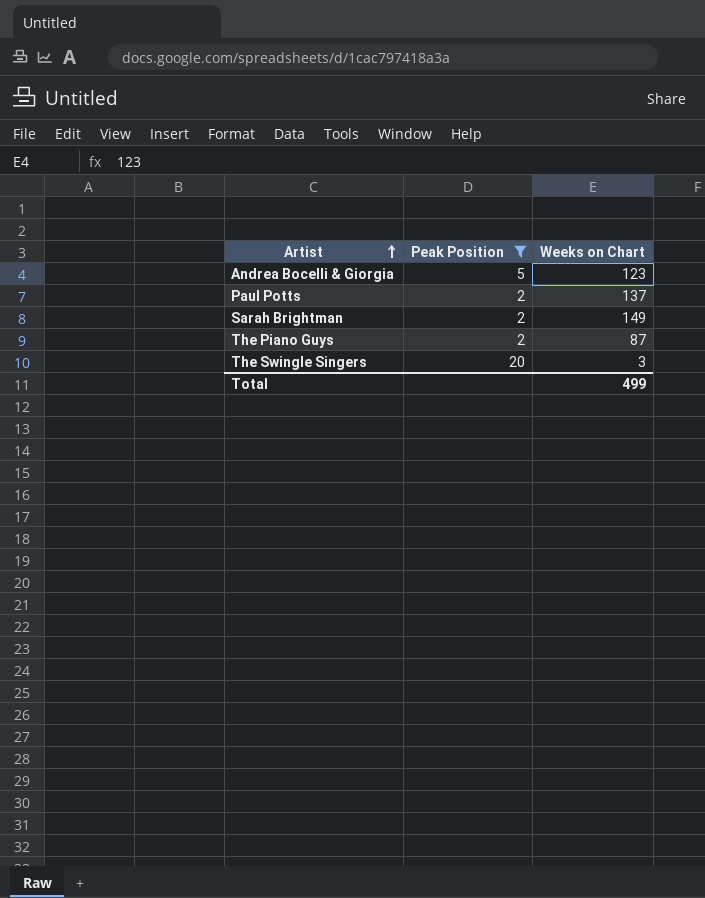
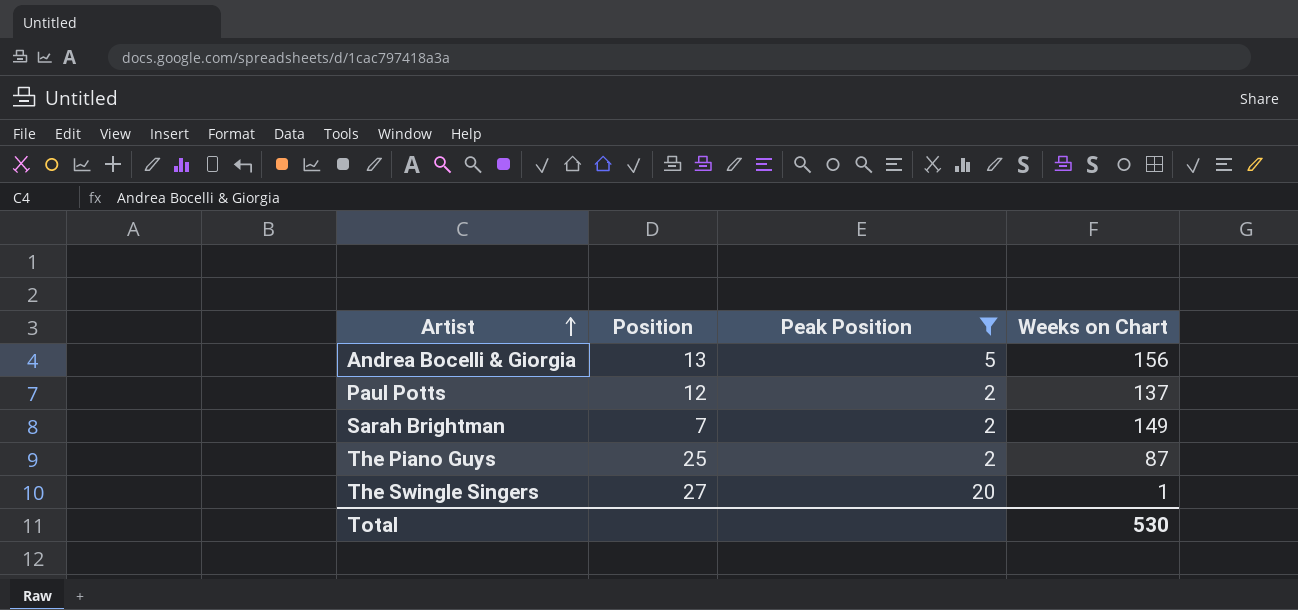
column Position | position: none -> 2
Andrea Bocelli & Giorgia | Weeks on Chart: 123 -> 156
The Swingle Singers | Weeks on Chart: 3 -> 1
Total | Weeks on Chart: 499 -> 530

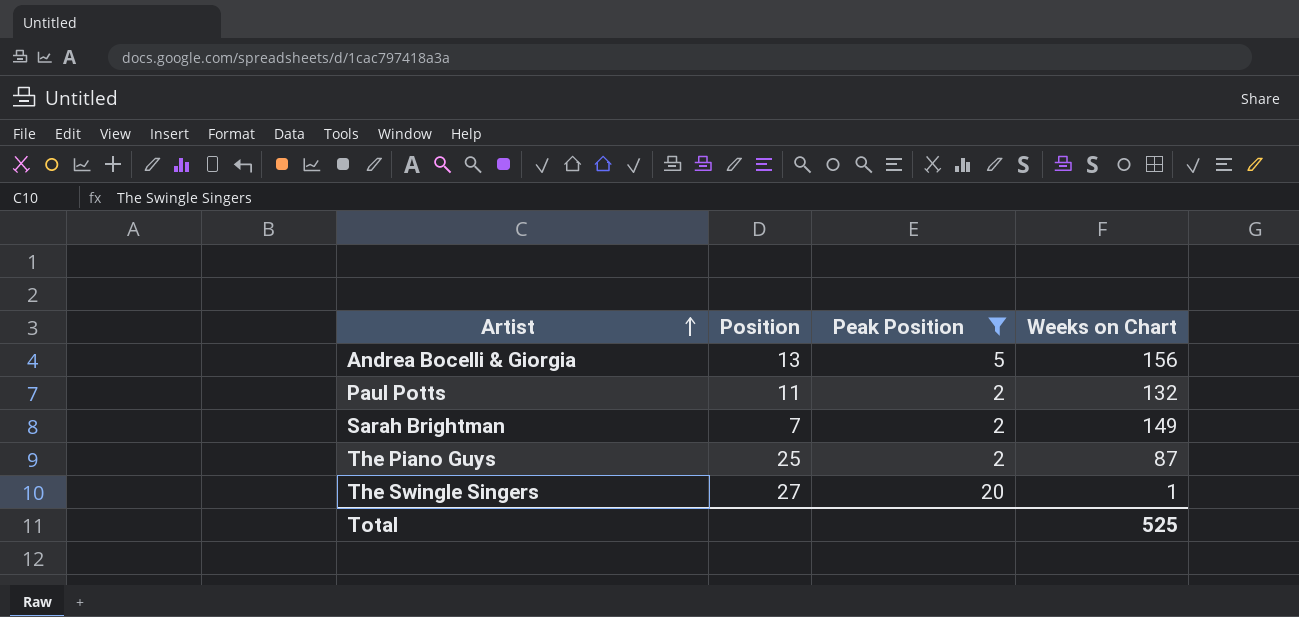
Paul Potts | Position: 12 -> 11
Paul Potts | Weeks on Chart: 137 -> 132
Total | Weeks on Chart: 530 -> 525

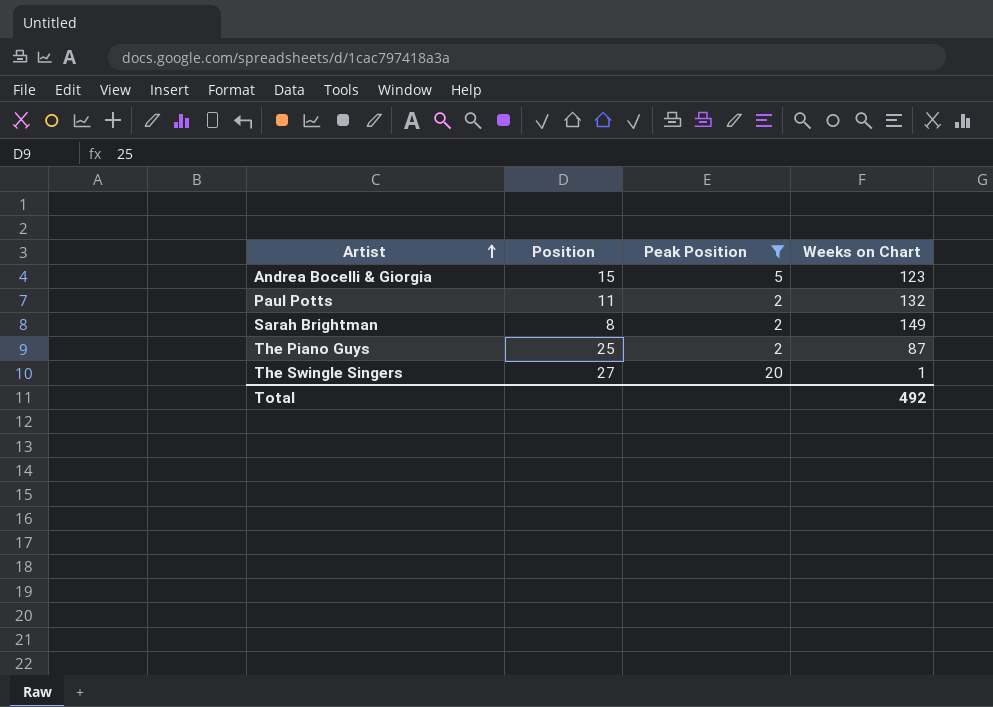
Andrea Bocelli & Giorgia | Position: 13 -> 15
Andrea Bocelli & Giorgia | Weeks on Chart: 156 -> 123
Sarah Brightman | Position: 7 -> 8
Total | Weeks on Chart: 525 -> 492

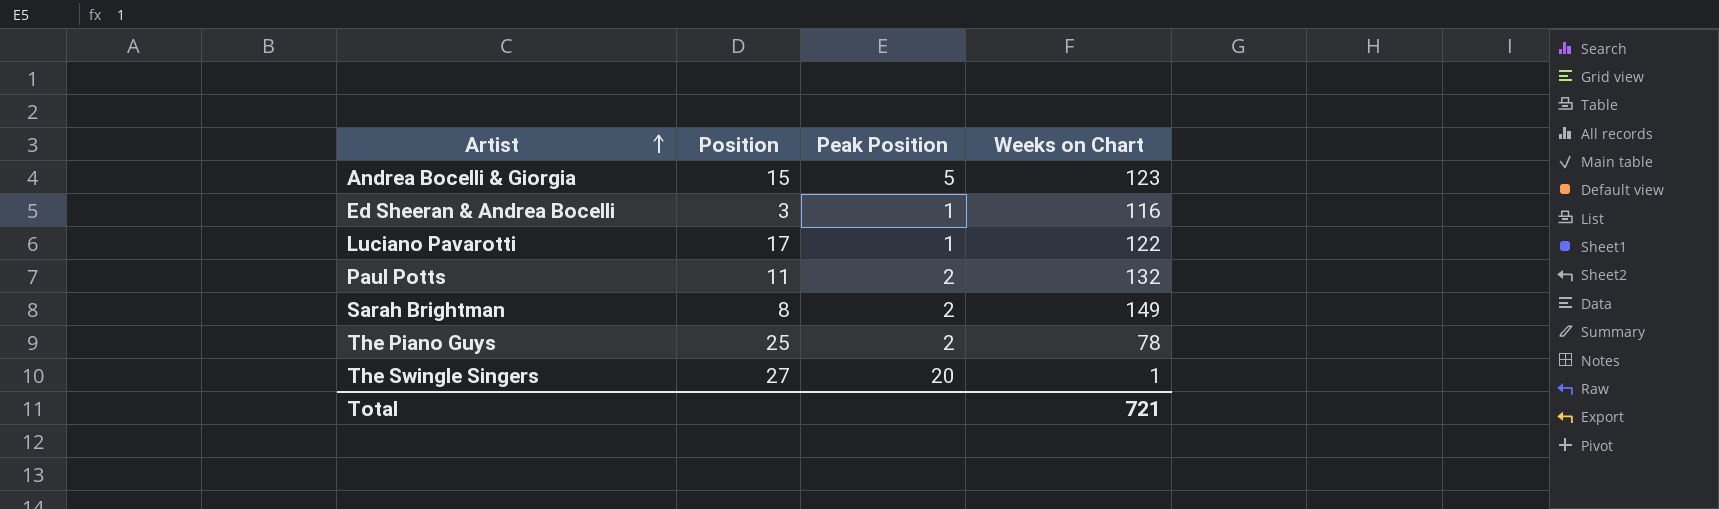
filter: Peak Position != 1 -> none
The Piano Guys | Weeks on Chart: 87 -> 78
Total | Weeks on Chart: 492 -> 721

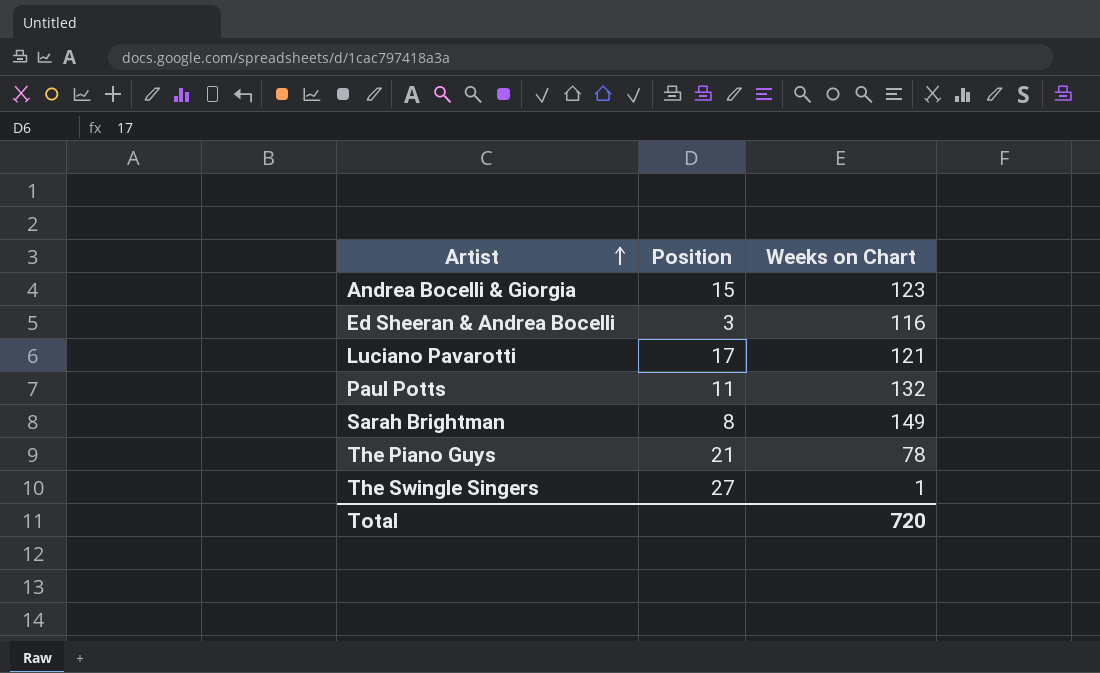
column Peak Position | position: 3 -> none
Luciano Pavarotti | Weeks on Chart: 122 -> 121
The Piano Guys | Position: 25 -> 21
Total | Weeks on Chart: 721 -> 720

